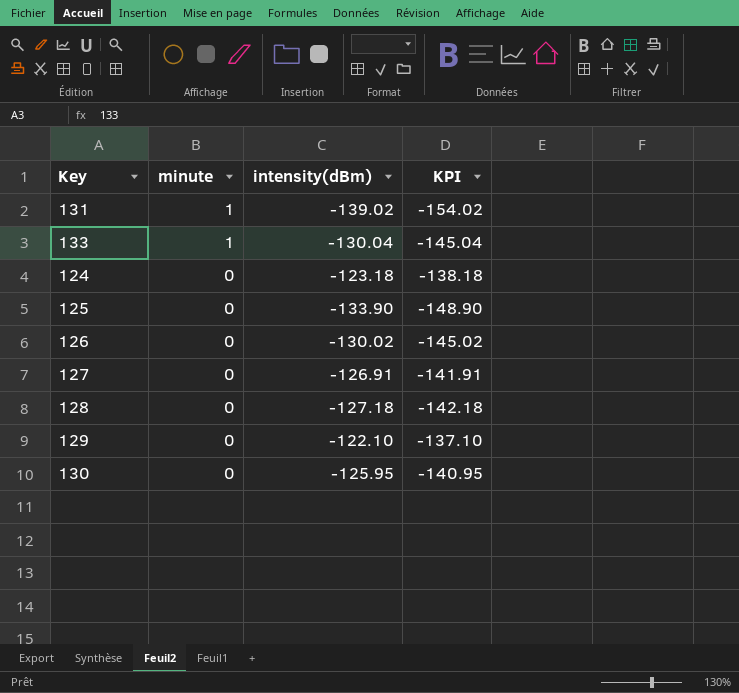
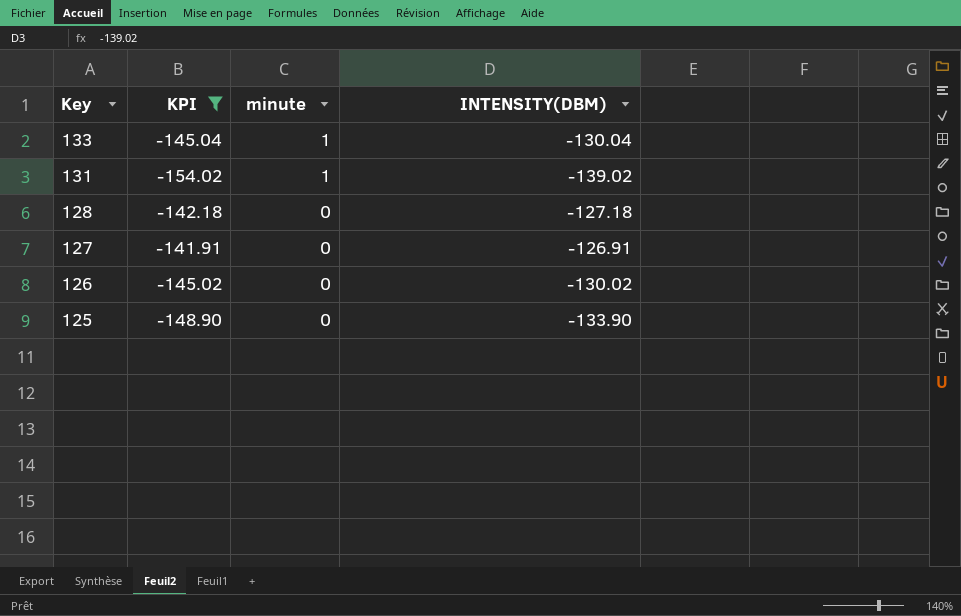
filter: none -> KPI <= -141.91
row order: minute descending -> Key descending
column KPI | position: 4 -> 2
column name: intensity(dBm) -> INTENSITY(DBM)

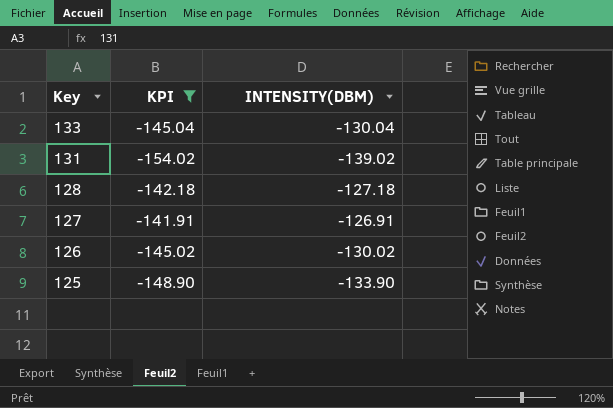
column minute | position: 3 -> none

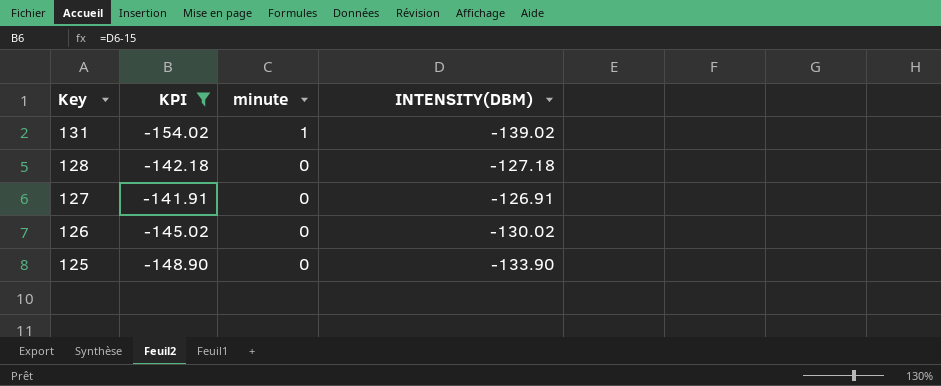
column minute | position: none -> 3
row 133: -145.04 | -130.04 -> none

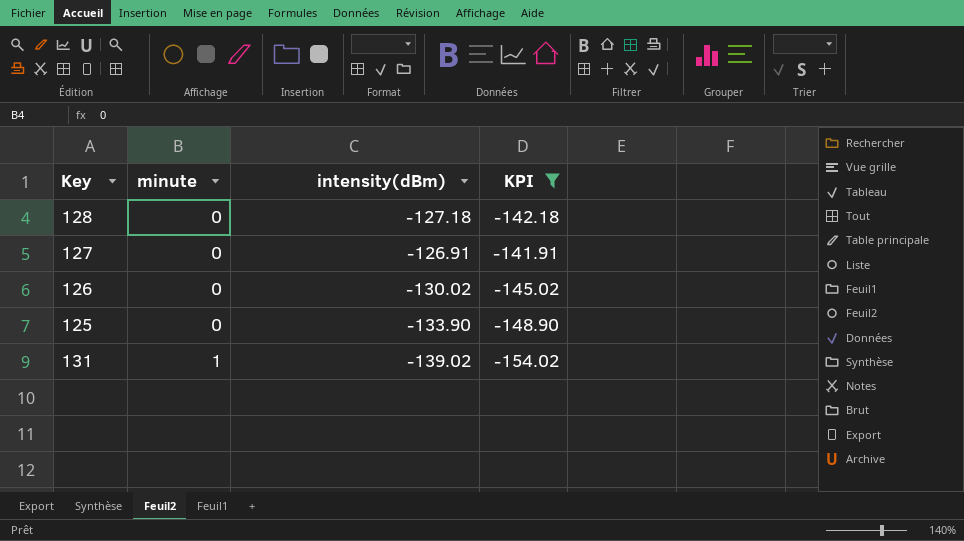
row order: Key descending -> minute ascending
column name: INTENSITY(DBM) -> intensity(dBm)
column KPI | position: 2 -> 4

